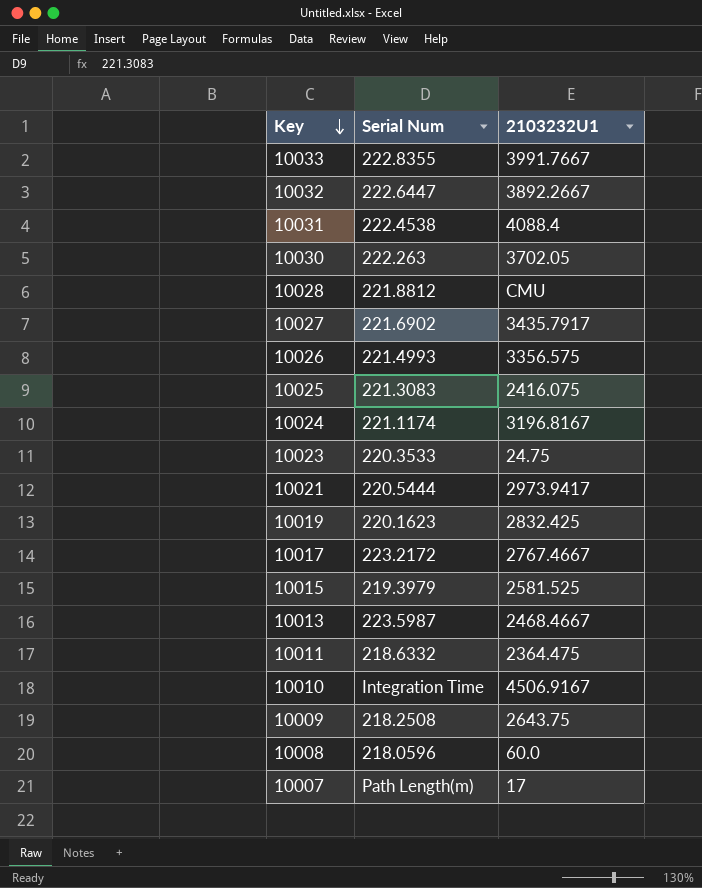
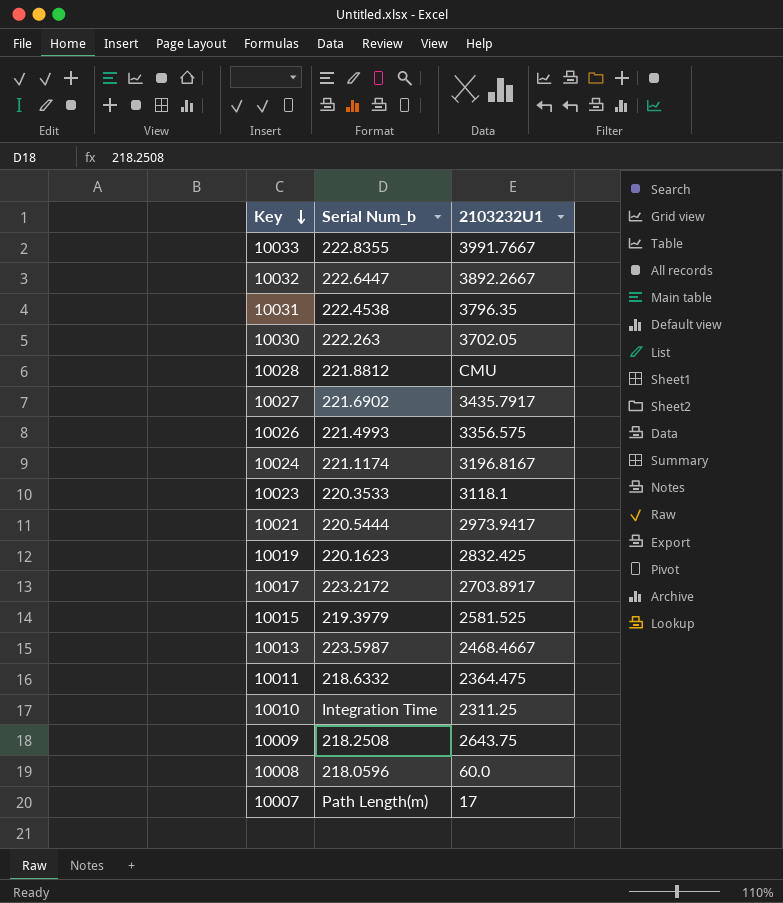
column name: Serial Num -> Serial Num_b
row 10025: 221.3083 | 2416.075 -> none
10031 | 2103232U1: 4088.4 -> 3796.35
10023 | 2103232U1: 24.75 -> 3118.1
10017 | 2103232U1: 2767.4667 -> 2703.8917
10010 | 2103232U1: 4506.9167 -> 2311.25

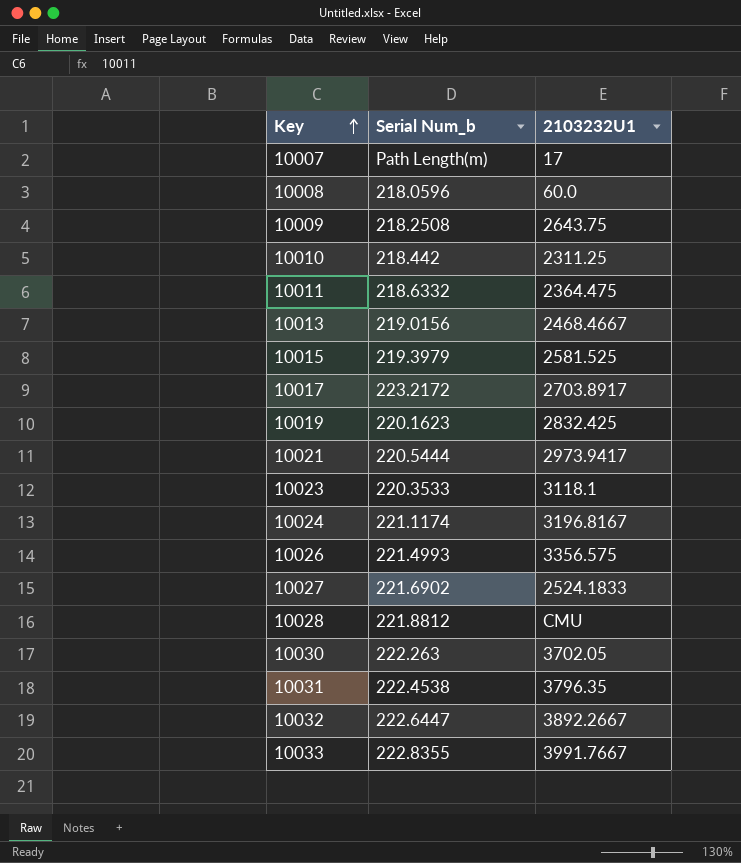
row order: Key descending -> Key ascending
10010 | Serial Num_b: Integration Time -> 218.442
10013 | Serial Num_b: 223.5987 -> 219.0156
10027 | 2103232U1: 3435.7917 -> 2524.1833

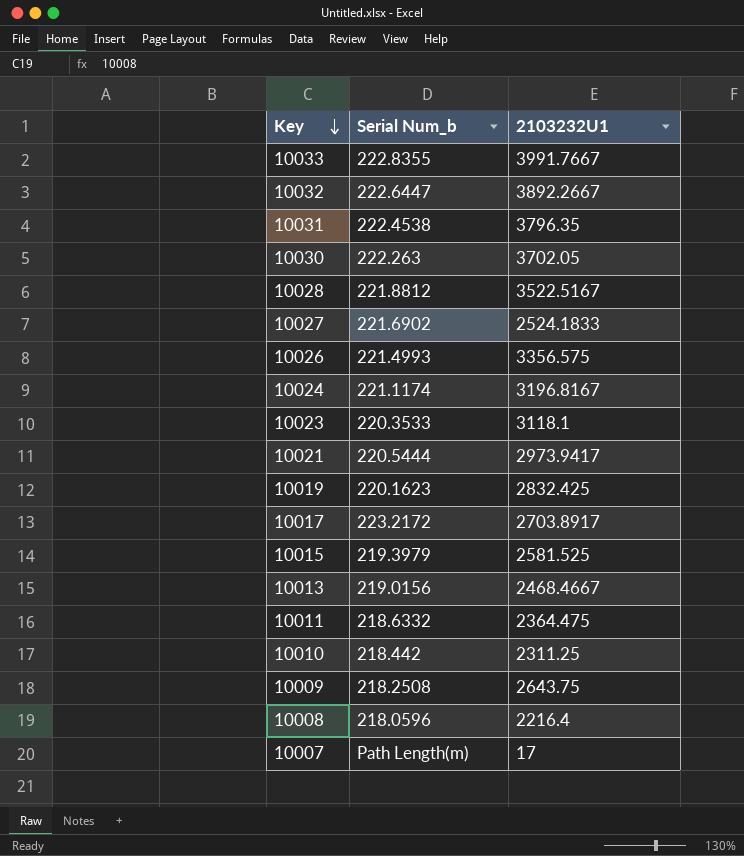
row order: Key ascending -> Key descending
10028 | 2103232U1: CMU -> 3522.5167
10008 | 2103232U1: 60.0 -> 2216.4

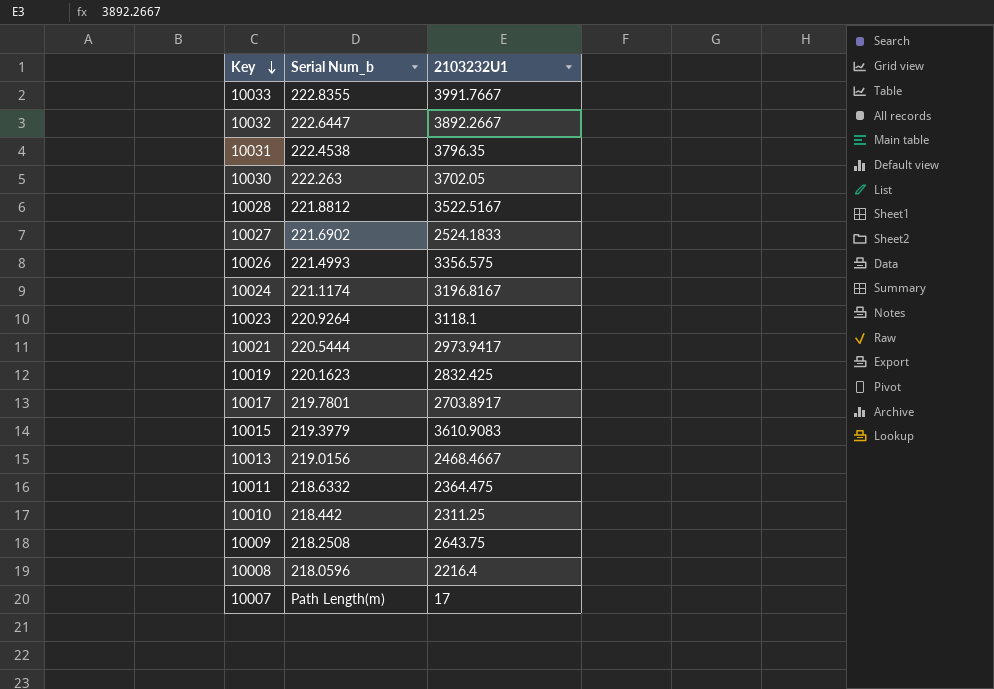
10023 | Serial Num_b: 220.3533 -> 220.9264
10017 | Serial Num_b: 223.2172 -> 219.7801
10015 | 2103232U1: 2581.525 -> 3610.9083

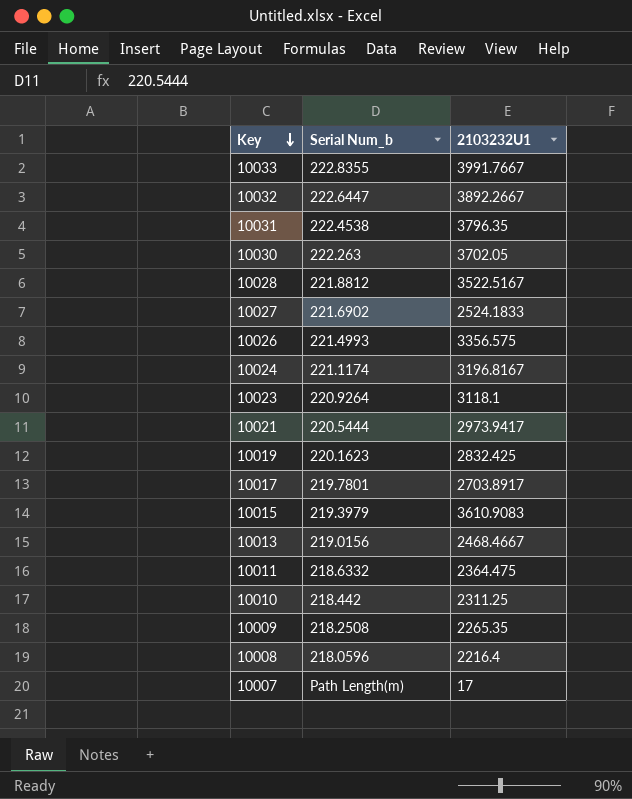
10009 | 2103232U1: 2643.75 -> 2265.35

